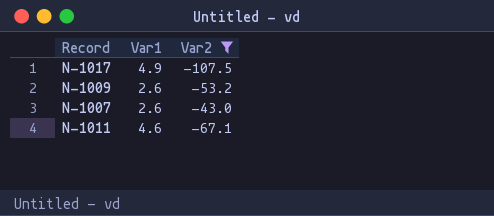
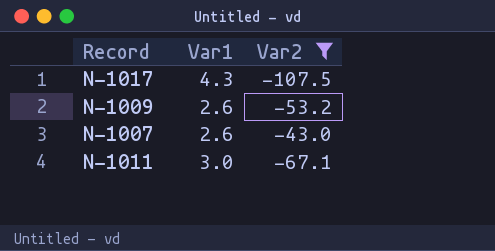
N-1017 | Var1: 4.9 -> 4.3
N-1011 | Var1: 4.6 -> 3.0

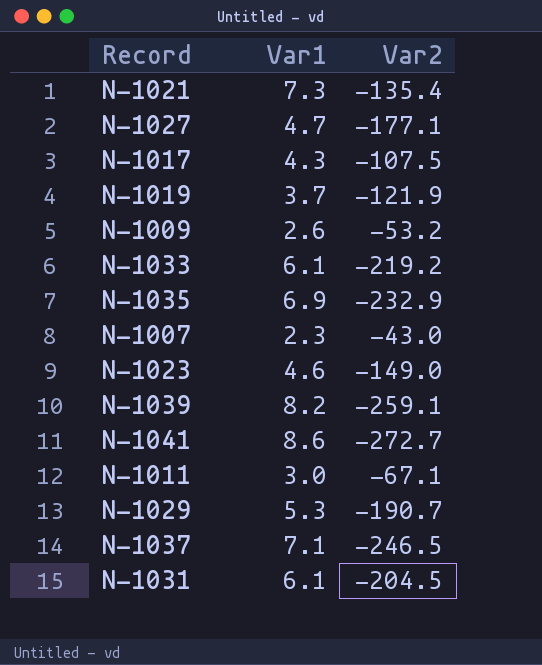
filter: Var2 >= -107.5 -> none
N-1007 | Var1: 2.6 -> 2.3

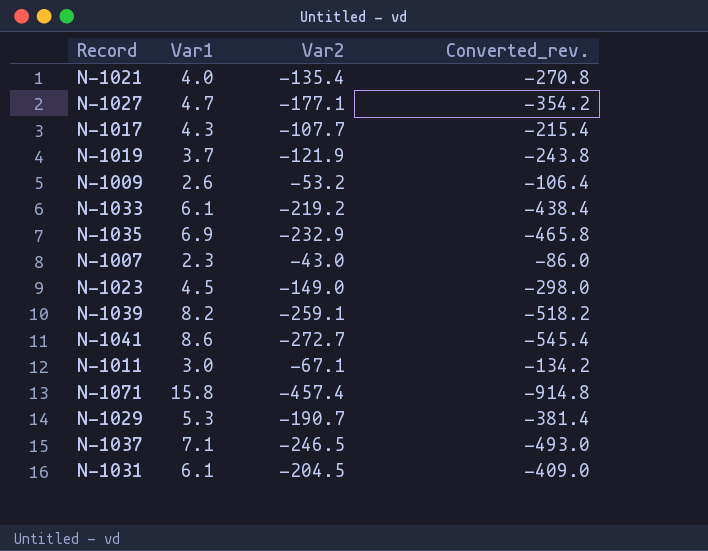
column Converted_rev. | formula: none -> [Var2] * 2
N-1021 | Var1: 7.3 -> 4.0
N-1017 | Var2: -107.5 -> -107.7
N-1023 | Var1: 4.6 -> 4.5
row N-1071: none -> 15.8 | -457.4 | -914.8

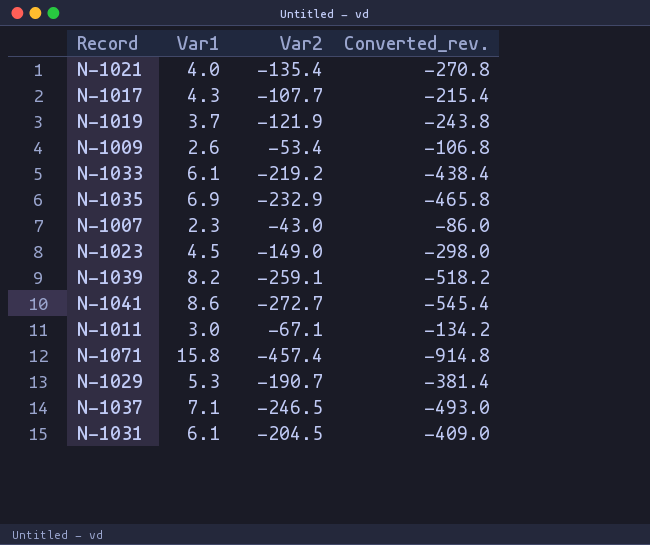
row N-1027: 4.7 | -177.1 | -354.2 -> none
N-1009 | Var2: -53.2 -> -53.4
N-1009 | Converted_rev.: -106.4 -> -106.8

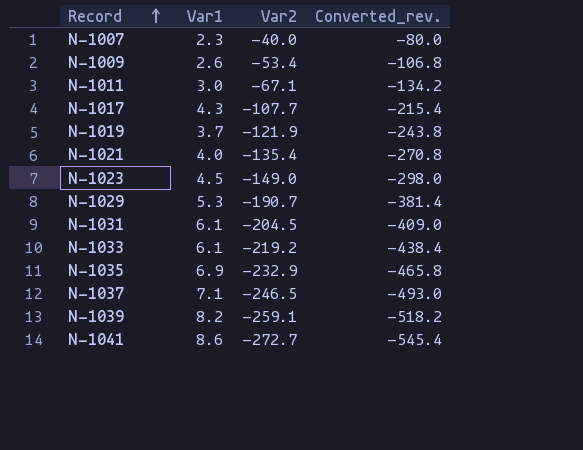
row order: none -> Record ascending
row N-1071: 15.8 | -457.4 | -914.8 -> none
N-1007 | Var2: -43.0 -> -40.0
N-1007 | Converted_rev.: -86.0 -> -80.0

